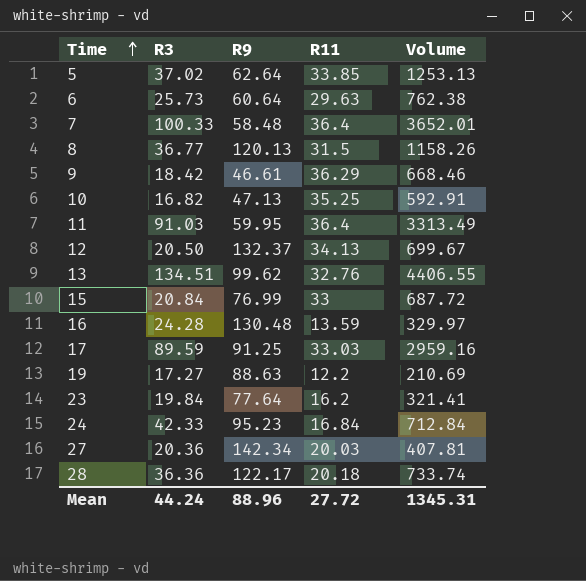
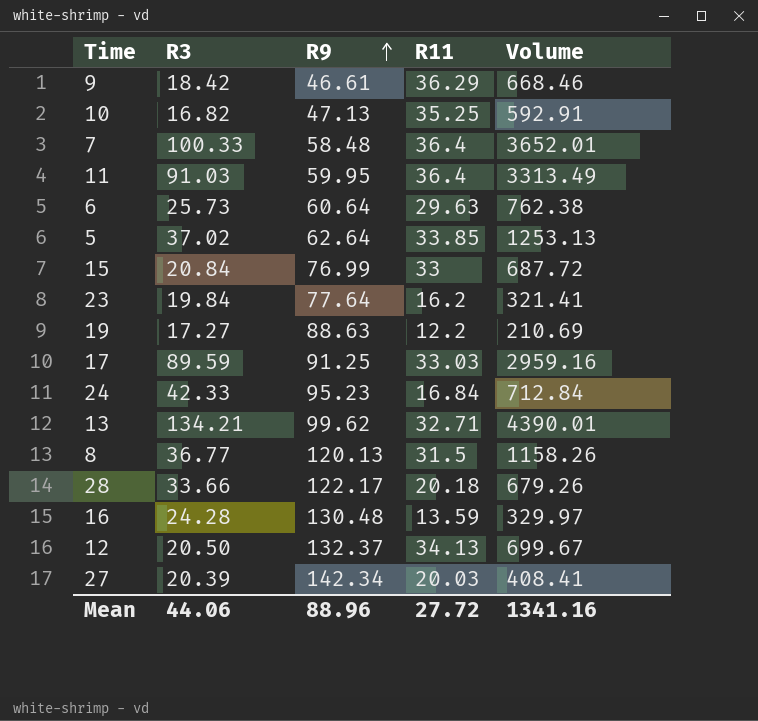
row order: Time ascending -> R9 ascending
13 | R3: 134.51 -> 134.21
13 | R11: 32.76 -> 32.71
13 | Volume: 4406.55 -> 4390.01
28 | R3: 36.36 -> 33.66
28 | Volume: 733.74 -> 679.26
27 | R3: 20.36 -> 20.39
27 | Volume: 407.81 -> 408.41
Mean | R3: 44.24 -> 44.06
Mean | Volume: 1345.31 -> 1341.16

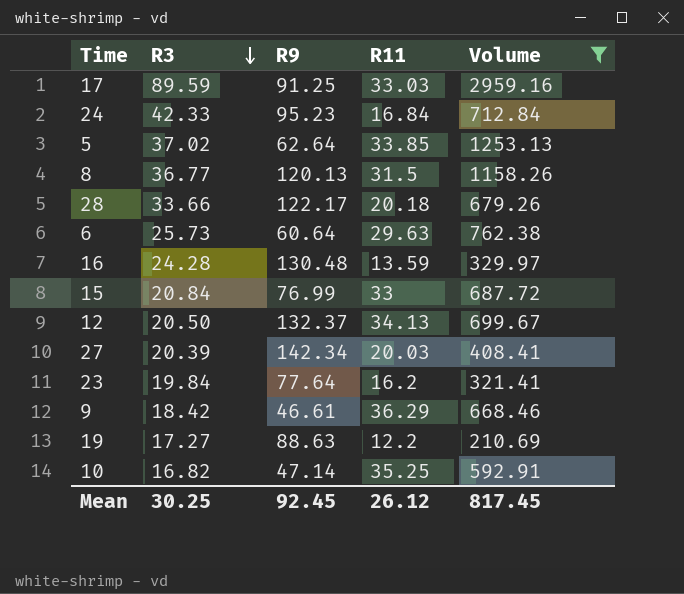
filter: none -> Volume <= 2959.16
row order: R9 ascending -> R3 descending
10 | R9: 47.13 -> 47.14
Mean | R3: 44.06 -> 30.25
Mean | R9: 88.96 -> 92.45
Mean | R11: 27.72 -> 26.12
Mean | Volume: 1341.16 -> 817.45

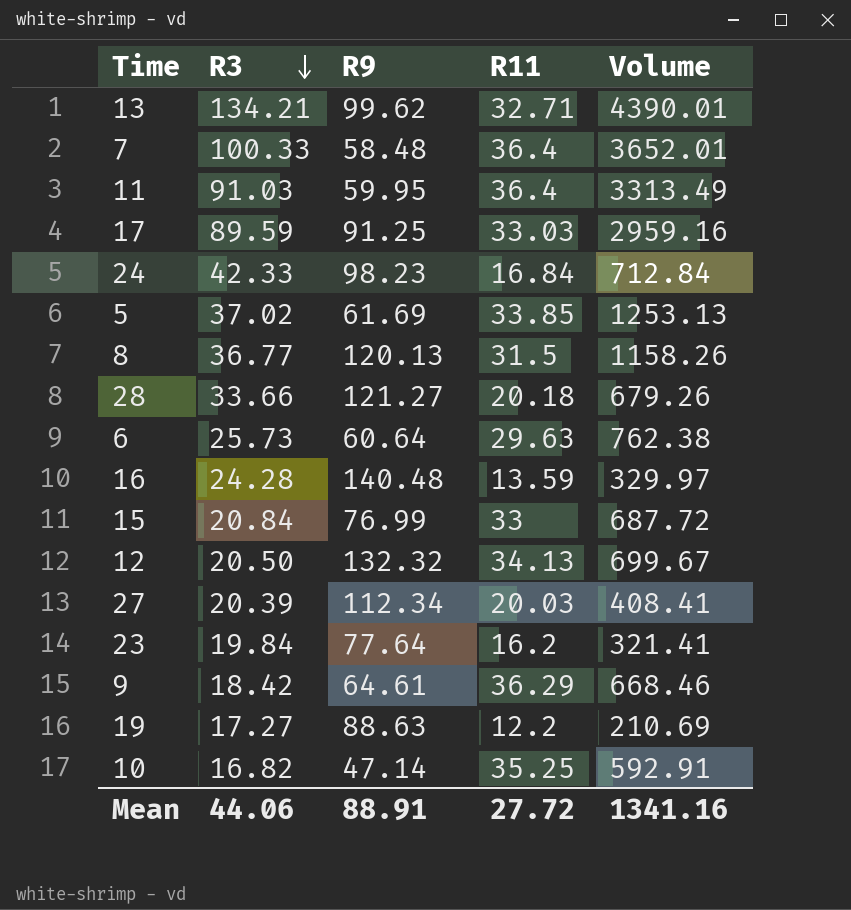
filter: Volume <= 2959.16 -> none
24 | R9: 95.23 -> 98.23
5 | R9: 62.64 -> 61.69
28 | R9: 122.17 -> 121.27
16 | R9: 130.48 -> 140.48
12 | R9: 132.37 -> 132.32
27 | R9: 142.34 -> 112.34
9 | R9: 46.61 -> 64.61
Mean | R3: 30.25 -> 44.06
Mean | R9: 92.45 -> 88.91
Mean | R11: 26.12 -> 27.72
Mean | Volume: 817.45 -> 1341.16

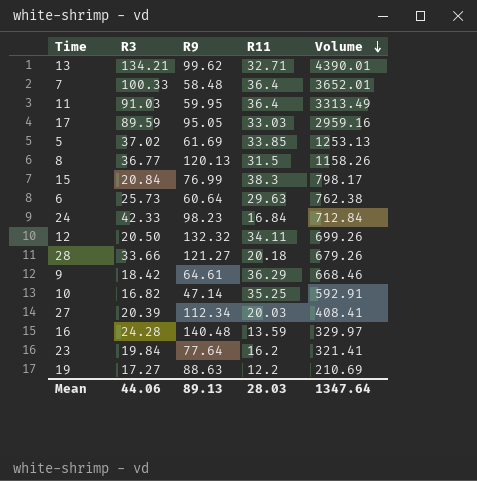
row order: R3 descending -> Volume descending
17 | R9: 91.25 -> 95.05
15 | R11: 33 -> 38.3
15 | Volume: 687.72 -> 798.17
12 | R11: 34.13 -> 34.11
12 | Volume: 699.67 -> 699.26
Mean | R9: 88.91 -> 89.13
Mean | R11: 27.72 -> 28.03
Mean | Volume: 1341.16 -> 1347.64

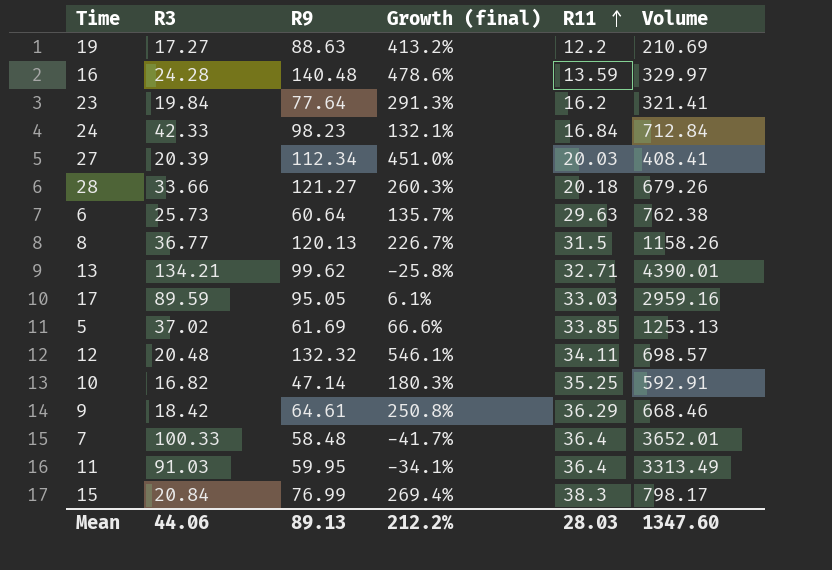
row order: Volume descending -> R11 ascending
column Growth (final) | formula: none -> ([R9] - [R3]) / [R3]
12 | R3: 20.50 -> 20.48
12 | Volume: 699.26 -> 698.57
Mean | Volume: 1347.64 -> 1347.60

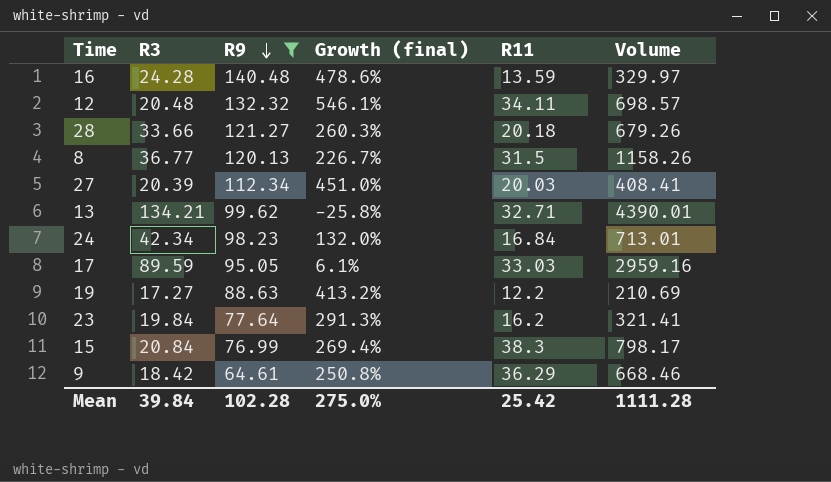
filter: none -> R9 >= 64.61
row order: R11 ascending -> R9 descending
24 | R3: 42.33 -> 42.34
24 | Growth (final): 132.1% -> 132.0%
24 | Volume: 712.84 -> 713.01
Mean | R3: 44.06 -> 39.84
Mean | R9: 89.13 -> 102.28
Mean | Growth (final): 212.2% -> 275.0%
Mean | R11: 28.03 -> 25.42
Mean | Volume: 1347.60 -> 1111.28

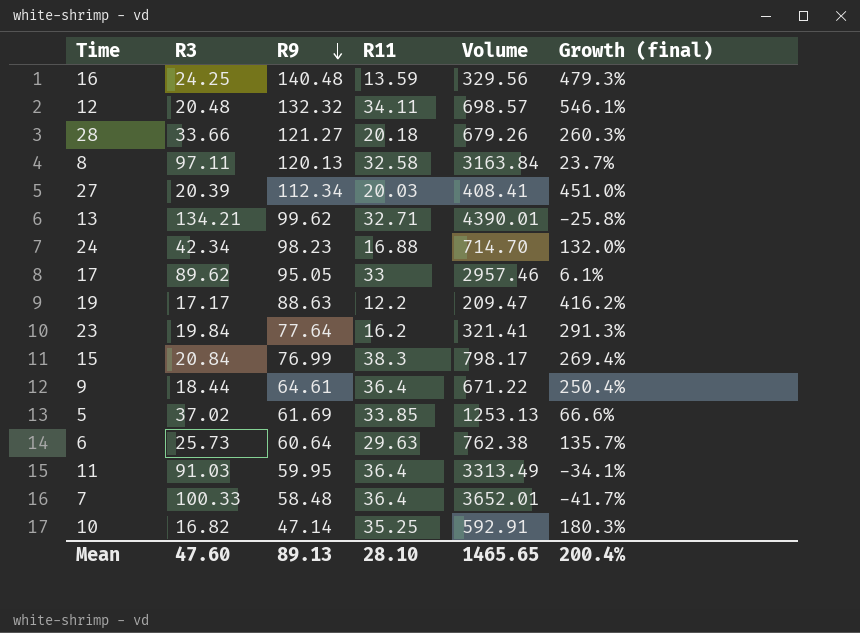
filter: R9 >= 64.61 -> none
column Growth (final) | position: 4 -> 6
16 | R3: 24.28 -> 24.25
16 | Volume: 329.97 -> 329.56
16 | Growth (final): 478.6% -> 479.3%
8 | R3: 36.77 -> 97.11
8 | R11: 31.5 -> 32.58
8 | Volume: 1158.26 -> 3163.84
8 | Growth (final): 226.7% -> 23.7%
24 | R11: 16.84 -> 16.88
24 | Volume: 713.01 -> 714.70
17 | R3: 89.59 -> 89.62
17 | R11: 33.03 -> 33
17 | Volume: 2959.16 -> 2957.46
19 | R3: 17.27 -> 17.17
19 | Volume: 210.69 -> 209.47
19 | Growth (final): 413.2% -> 416.2%
9 | R3: 18.42 -> 18.44
9 | R11: 36.29 -> 36.4
9 | Volume: 668.46 -> 671.22
9 | Growth (final): 250.8% -> 250.4%
Mean | R3: 39.84 -> 47.60
Mean | R9: 102.28 -> 89.13
Mean | R11: 25.42 -> 28.10
Mean | Volume: 1111.28 -> 1465.65
Mean | Growth (final): 275.0% -> 200.4%

